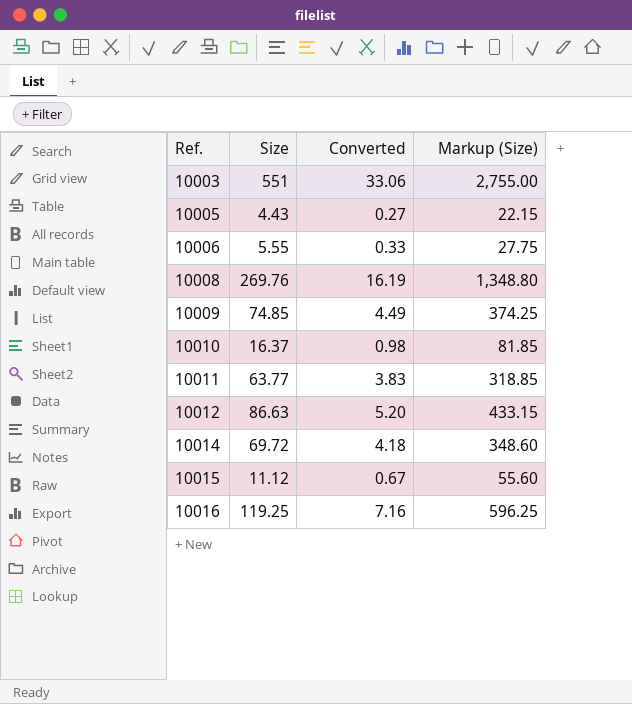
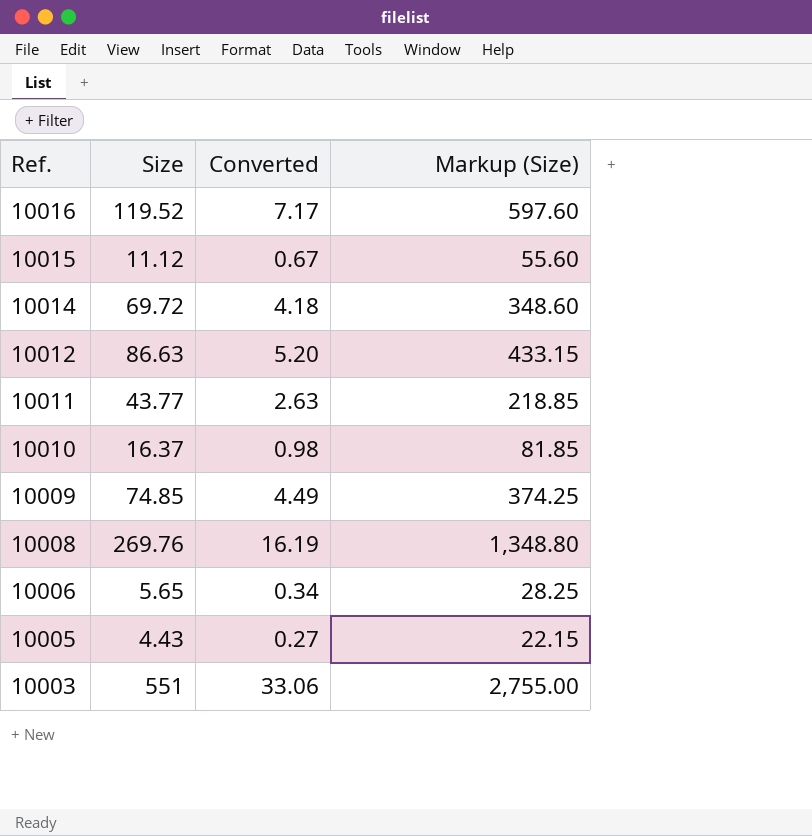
row order: Ref. ascending -> Ref. descending
10016 | Size: 119.25 -> 119.52
10016 | Converted: 7.16 -> 7.17
10016 | Markup (Size): 596.25 -> 597.60
10011 | Size: 63.77 -> 43.77
10011 | Converted: 3.83 -> 2.63
10011 | Markup (Size): 318.85 -> 218.85
10006 | Size: 5.55 -> 5.65
10006 | Converted: 0.33 -> 0.34
10006 | Markup (Size): 27.75 -> 28.25

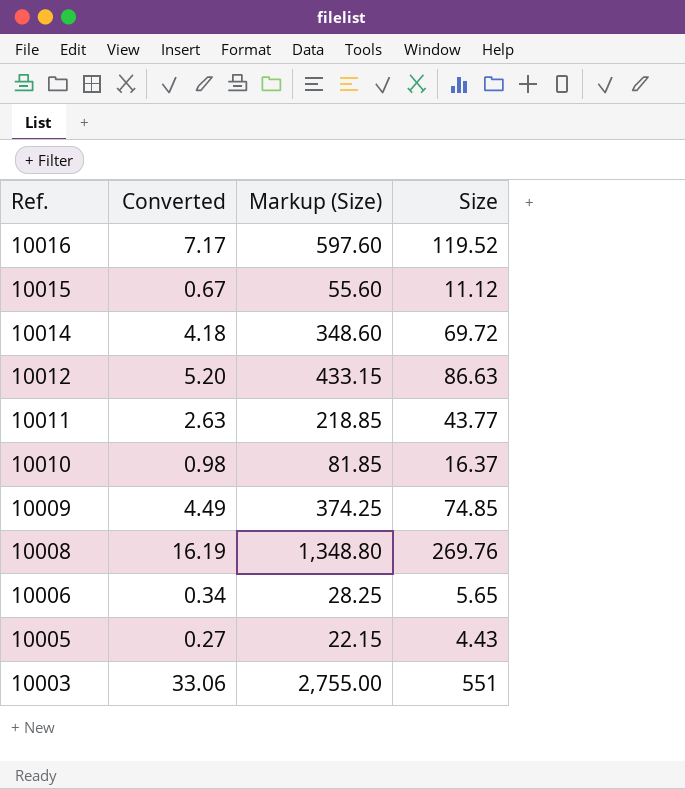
column Size | position: 2 -> 4

